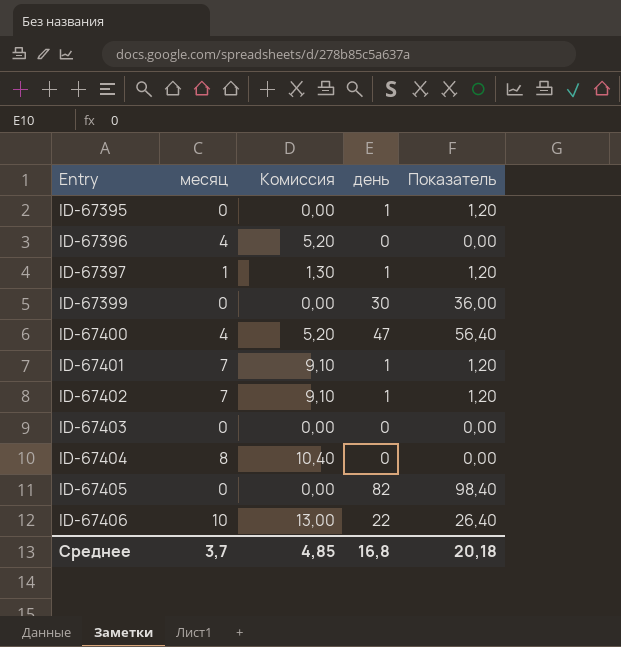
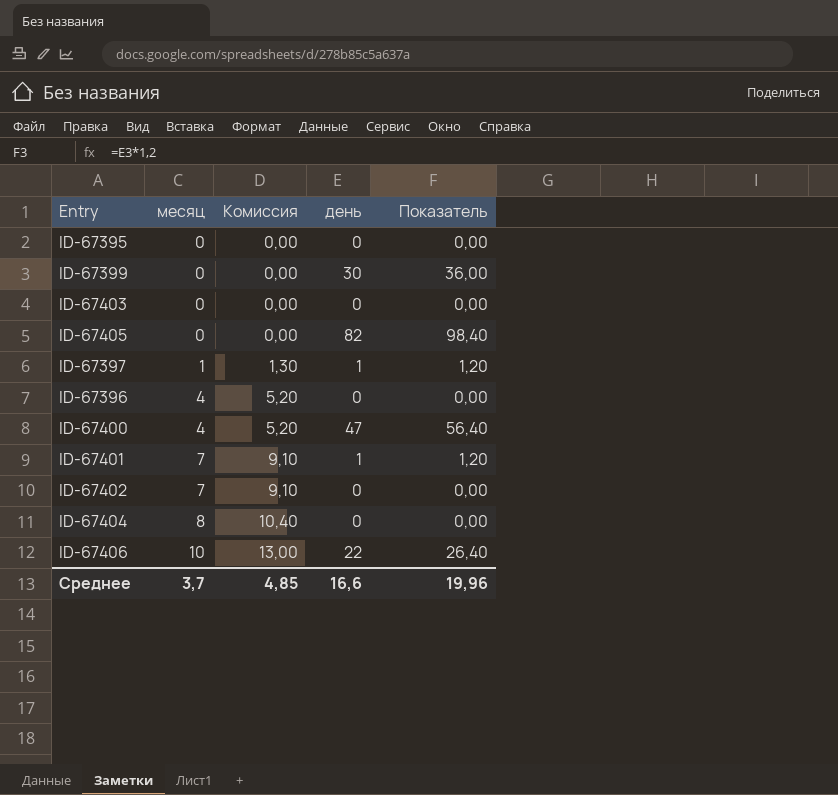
row order: Entry ascending -> месяц ascending
ID-67395 | день: 1 -> 0
ID-67395 | Показатель: 1,20 -> 0,00
ID-67402 | день: 1 -> 0
ID-67402 | Показатель: 1,20 -> 0,00
Среднее | день: 16,8 -> 16,6
Среднее | Показатель: 20,18 -> 19,96

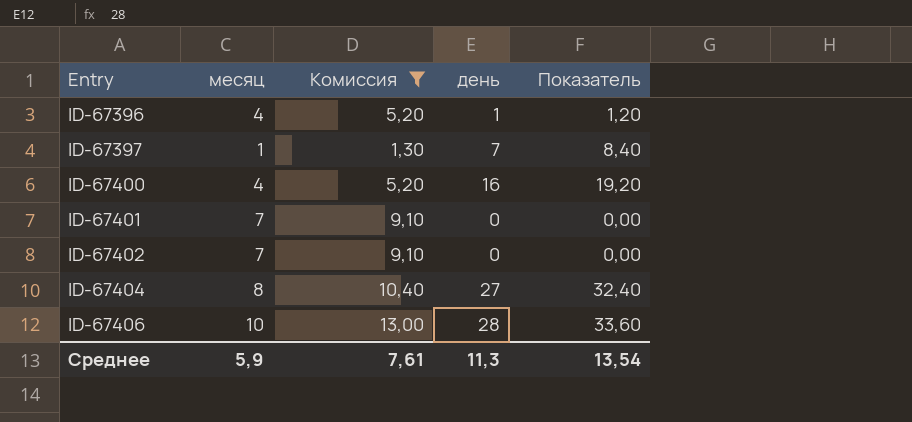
filter: none -> Комиссия != 0,00
row order: месяц ascending -> Entry ascending
ID-67396 | день: 0 -> 1
ID-67396 | Показатель: 0,00 -> 1,20
ID-67397 | день: 1 -> 7
ID-67397 | Показатель: 1,20 -> 8,40
ID-67400 | день: 47 -> 16
ID-67400 | Показатель: 56,40 -> 19,20
ID-67401 | день: 1 -> 0
ID-67401 | Показатель: 1,20 -> 0,00
ID-67404 | день: 0 -> 27
ID-67404 | Показатель: 0,00 -> 32,40
ID-67406 | день: 22 -> 28
ID-67406 | Показатель: 26,40 -> 33,60
Среднее | месяц: 3,7 -> 5,9
Среднее | Комиссия: 4,85 -> 7,61
Среднее | день: 16,6 -> 11,3
Среднее | Показатель: 19,96 -> 13,54

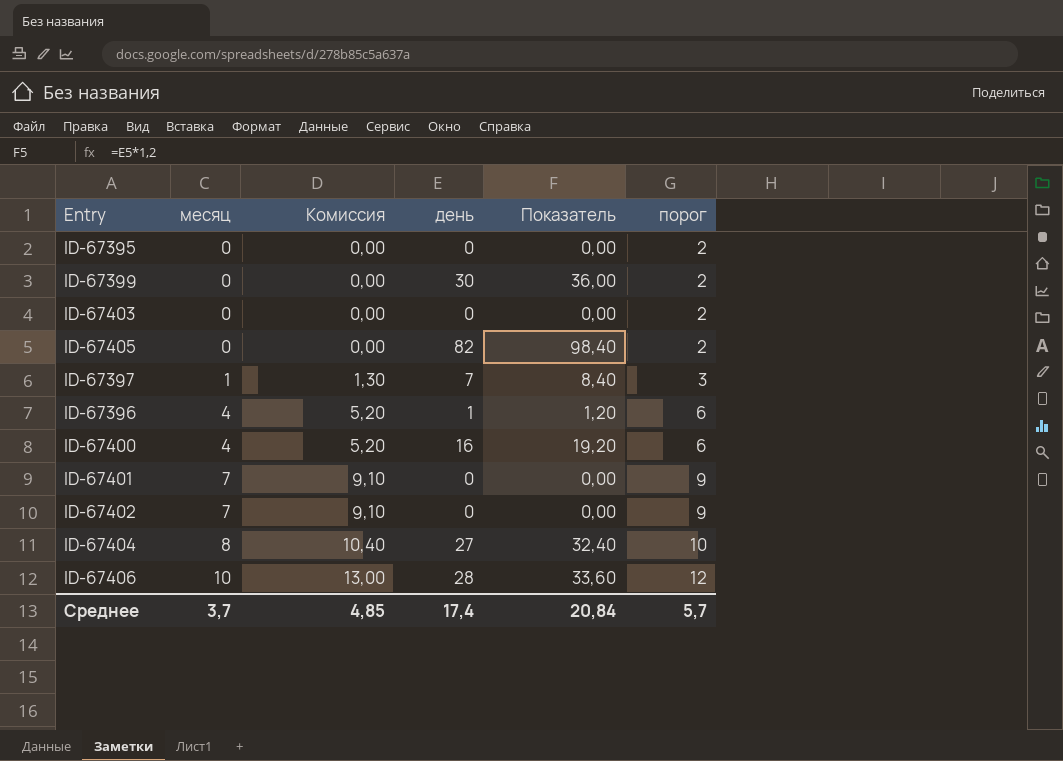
filter: Комиссия != 0,00 -> none
row order: Entry ascending -> месяц ascending
column порог | formula: none -> [месяц] + 2
Среднее | месяц: 5,9 -> 3,7
Среднее | Комиссия: 7,61 -> 4,85
Среднее | день: 11,3 -> 17,4
Среднее | Показатель: 13,54 -> 20,84

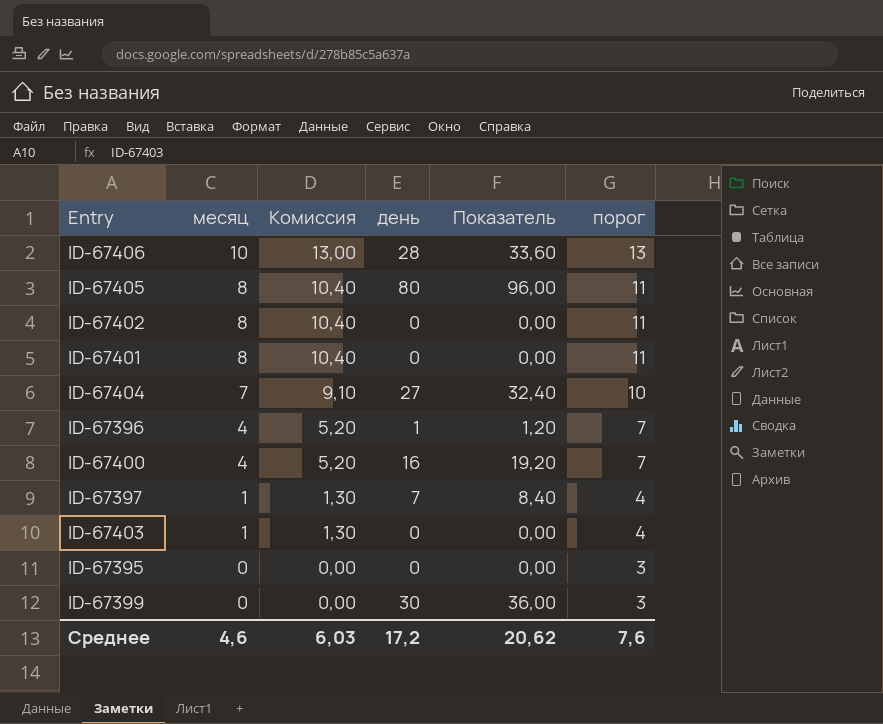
row order: месяц ascending -> месяц descending
column порог | formula: [месяц] + 2 -> [месяц] + 3
ID-67405 | месяц: 0 -> 8
ID-67405 | Комиссия: 0,00 -> 10,40
ID-67405 | день: 82 -> 80
ID-67405 | Показатель: 98,40 -> 96,00
ID-67402 | месяц: 7 -> 8
ID-67402 | Комиссия: 9,10 -> 10,40
ID-67401 | месяц: 7 -> 8
ID-67401 | Комиссия: 9,10 -> 10,40
ID-67404 | месяц: 8 -> 7
ID-67404 | Комиссия: 10,40 -> 9,10
ID-67403 | месяц: 0 -> 1
ID-67403 | Комиссия: 0,00 -> 1,30
Среднее | месяц: 3,7 -> 4,6
Среднее | Комиссия: 4,85 -> 6,03
Среднее | день: 17,4 -> 17,2
Среднее | Показатель: 20,84 -> 20,62
Среднее | порог: 5,7 -> 7,6

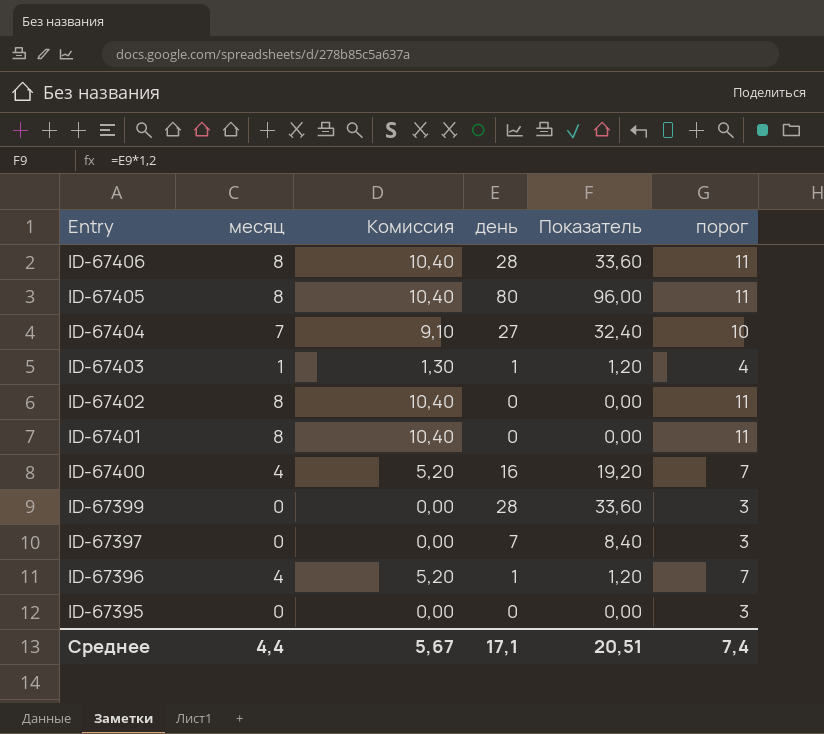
row order: месяц descending -> Entry descending
ID-67406 | месяц: 10 -> 8
ID-67406 | Комиссия: 13,00 -> 10,40
ID-67406 | порог: 13 -> 11
ID-67403 | день: 0 -> 1
ID-67403 | Показатель: 0,00 -> 1,20
ID-67399 | день: 30 -> 28
ID-67399 | Показатель: 36,00 -> 33,60
ID-67397 | месяц: 1 -> 0
ID-67397 | Комиссия: 1,30 -> 0,00
ID-67397 | порог: 4 -> 3
Среднее | месяц: 4,6 -> 4,4
Среднее | Комиссия: 6,03 -> 5,67
Среднее | день: 17,2 -> 17,1
Среднее | Показатель: 20,62 -> 20,51
Среднее | порог: 7,6 -> 7,4

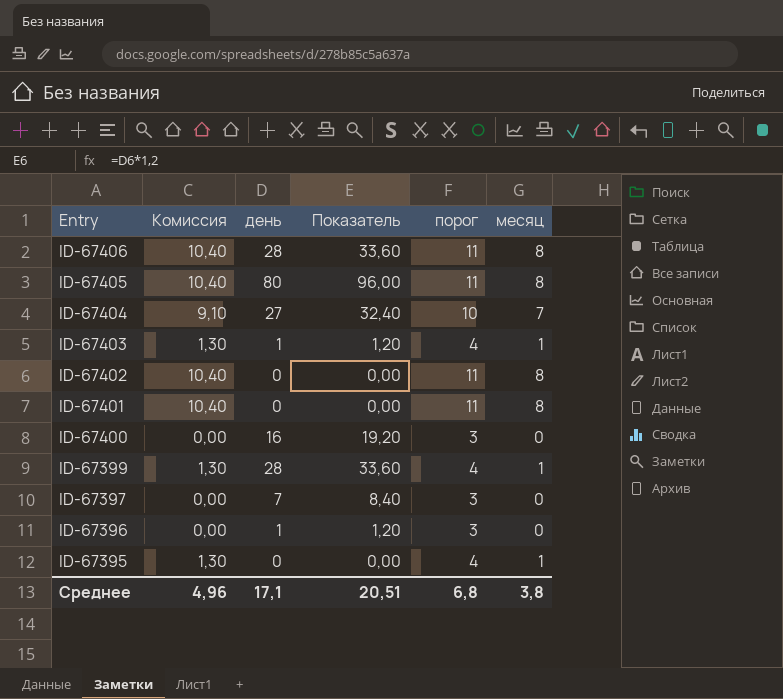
column месяц | position: 2 -> 6
ID-67400 | Комиссия: 5,20 -> 0,00
ID-67400 | порог: 7 -> 3
ID-67400 | месяц: 4 -> 0
ID-67399 | Комиссия: 0,00 -> 1,30
ID-67399 | порог: 3 -> 4
ID-67399 | месяц: 0 -> 1
ID-67396 | Комиссия: 5,20 -> 0,00
ID-67396 | порог: 7 -> 3
ID-67396 | месяц: 4 -> 0
ID-67395 | Комиссия: 0,00 -> 1,30
ID-67395 | порог: 3 -> 4
ID-67395 | месяц: 0 -> 1
Среднее | Комиссия: 5,67 -> 4,96
Среднее | порог: 7,4 -> 6,8
Среднее | месяц: 4,4 -> 3,8

